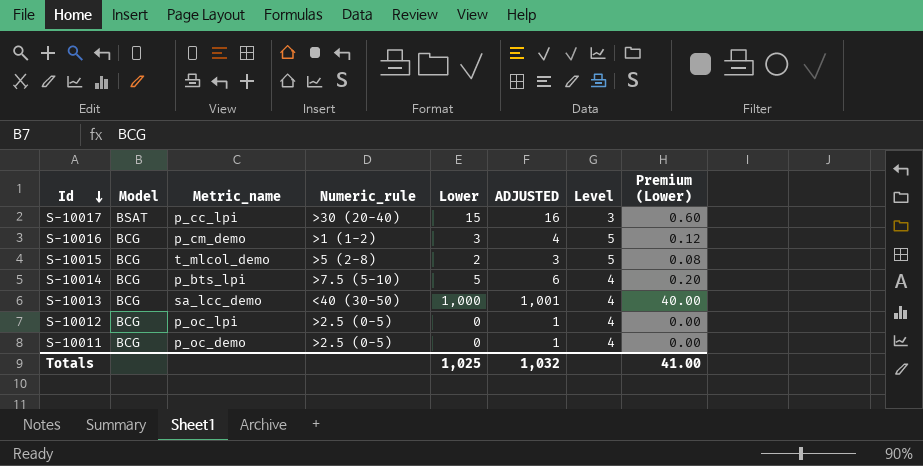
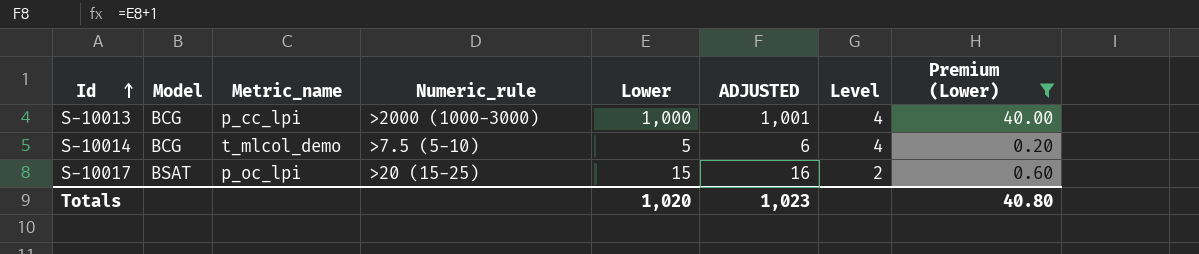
filter: none -> Premium (Lower) >= 0.20
row order: Id descending -> Id ascending
S-10013 | Metric_name: sa_lcc_demo -> p_cc_lpi
S-10013 | Numeric_rule: <40 (30-50) -> >2000 (1000-3000)
S-10014 | Metric_name: p_bts_lpi -> t_mlcol_demo
S-10017 | Metric_name: p_cc_lpi -> p_oc_lpi
S-10017 | Numeric_rule: >30 (20-40) -> >20 (15-25)
S-10017 | Level: 3 -> 2
Totals | Lower: 1,025 -> 1,020
Totals | ADJUSTED: 1,032 -> 1,023
Totals | Premium (Lower): 41.00 -> 40.80

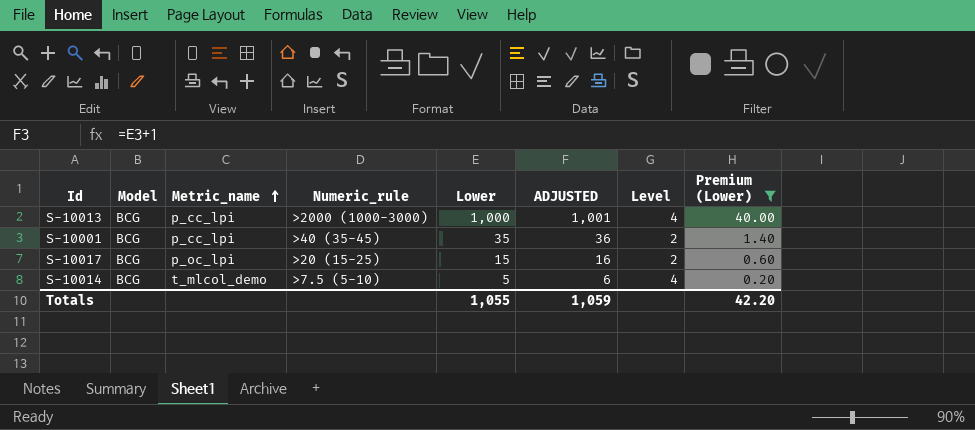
row order: Id ascending -> Metric_name ascending
row S-10001: none -> BCG | p_cc_lpi | >40 (35-45) | 35 | 36 | 2 | 1.40
S-10017 | Model: BSAT -> BCG
Totals | Lower: 1,020 -> 1,055
Totals | ADJUSTED: 1,023 -> 1,059
Totals | Premium (Lower): 40.80 -> 42.20

